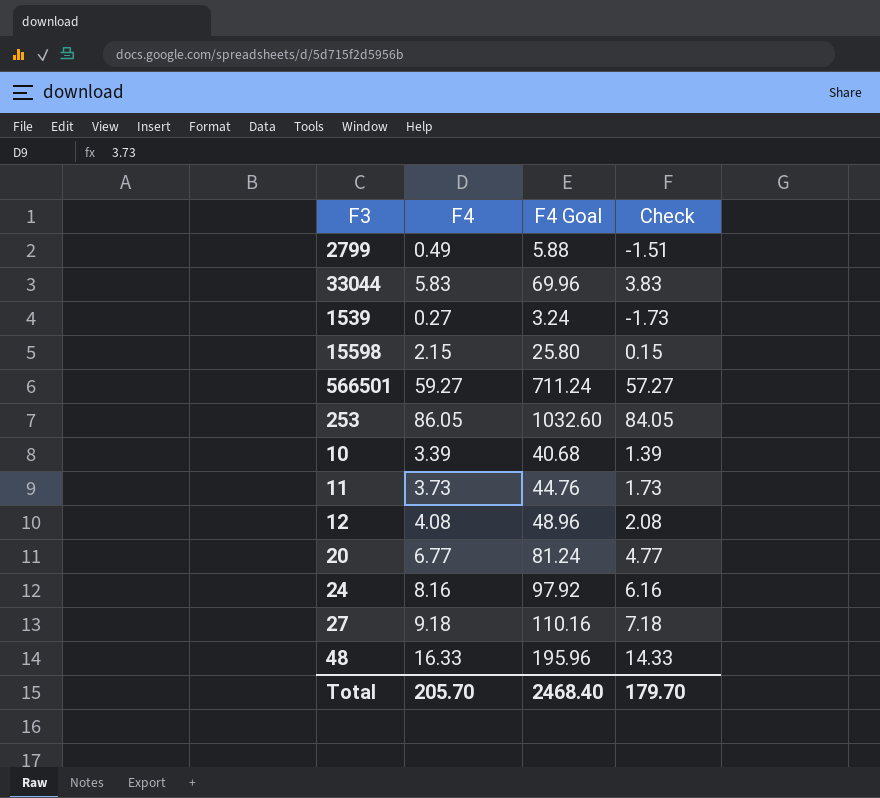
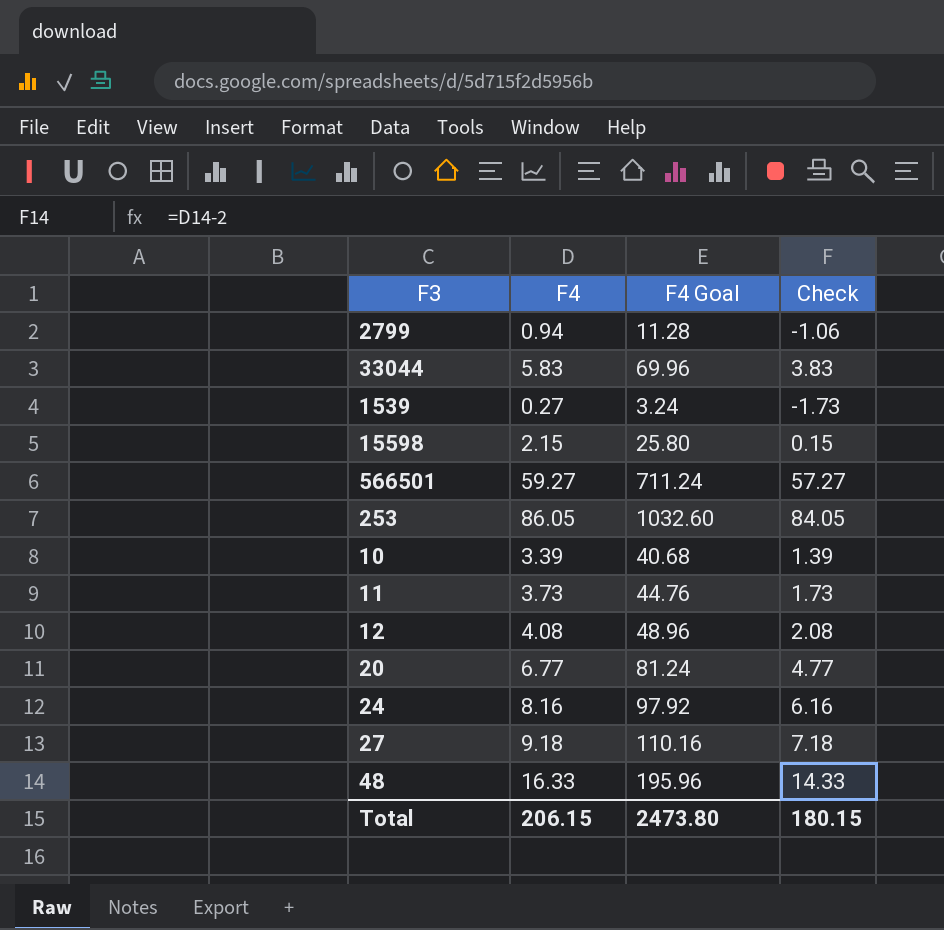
2799 | F4: 0.49 -> 0.94
2799 | F4 Goal: 5.88 -> 11.28
2799 | Check: -1.51 -> -1.06
Total | F4: 205.70 -> 206.15
Total | F4 Goal: 2468.40 -> 2473.80
Total | Check: 179.70 -> 180.15

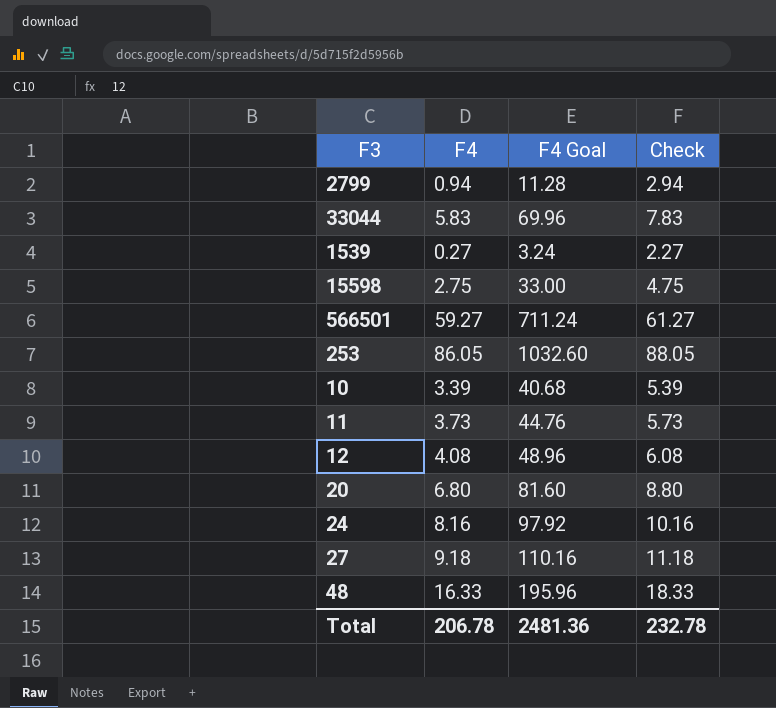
column Check | formula: [F4] - 2 -> [F4] + 2
15598 | F4: 2.15 -> 2.75
15598 | F4 Goal: 25.80 -> 33.00
20 | F4: 6.77 -> 6.80
20 | F4 Goal: 81.24 -> 81.60
Total | F4: 206.15 -> 206.78
Total | F4 Goal: 2473.80 -> 2481.36
Total | Check: 180.15 -> 232.78

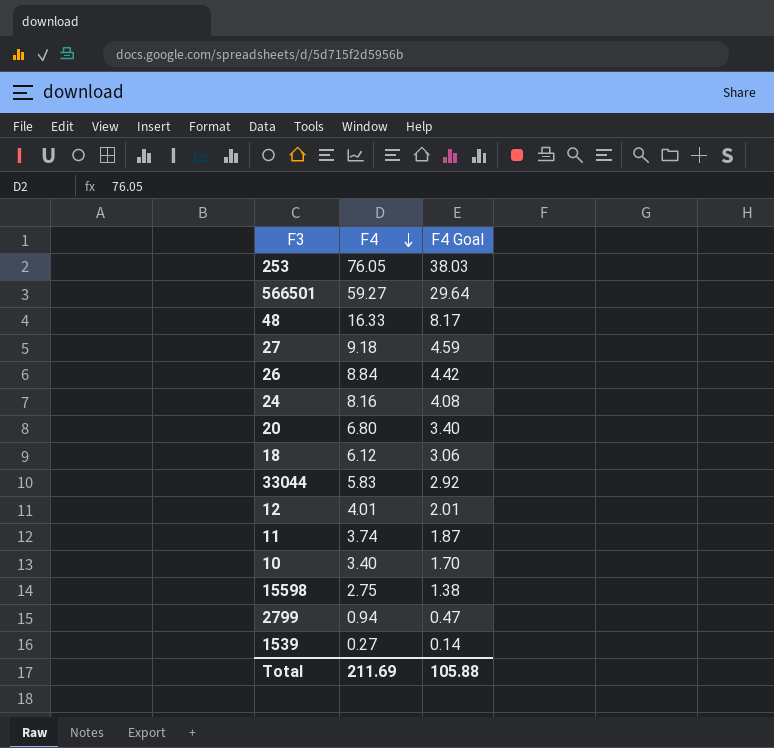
row order: none -> F4 descending
column Check | formula: [F4] + 2 -> none
column F4 Goal | formula: [F4] * 12 -> [F4] * 0.5
253 | F4: 86.05 -> 76.05
row 26: none -> 8.84 | 4.42
row 18: none -> 6.12 | 3.06
12 | F4: 4.08 -> 4.01
11 | F4: 3.73 -> 3.74
10 | F4: 3.39 -> 3.40
Total | F4: 206.78 -> 211.69
Total | F4 Goal: 2481.36 -> 105.88

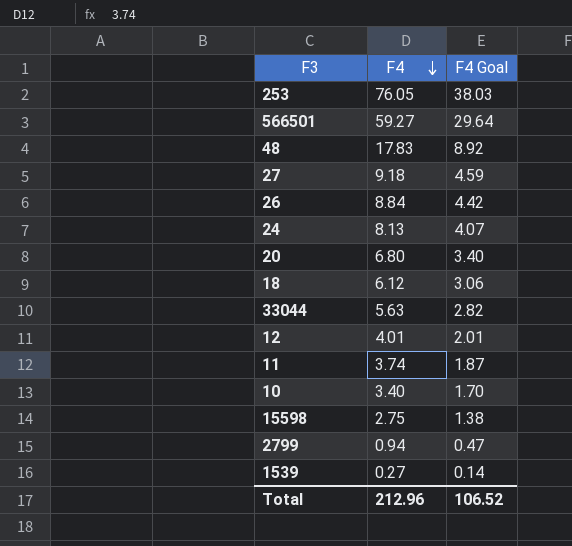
48 | F4: 16.33 -> 17.83
48 | F4 Goal: 8.17 -> 8.92
24 | F4: 8.16 -> 8.13
24 | F4 Goal: 4.08 -> 4.07
33044 | F4: 5.83 -> 5.63
33044 | F4 Goal: 2.92 -> 2.82
Total | F4: 211.69 -> 212.96
Total | F4 Goal: 105.88 -> 106.52

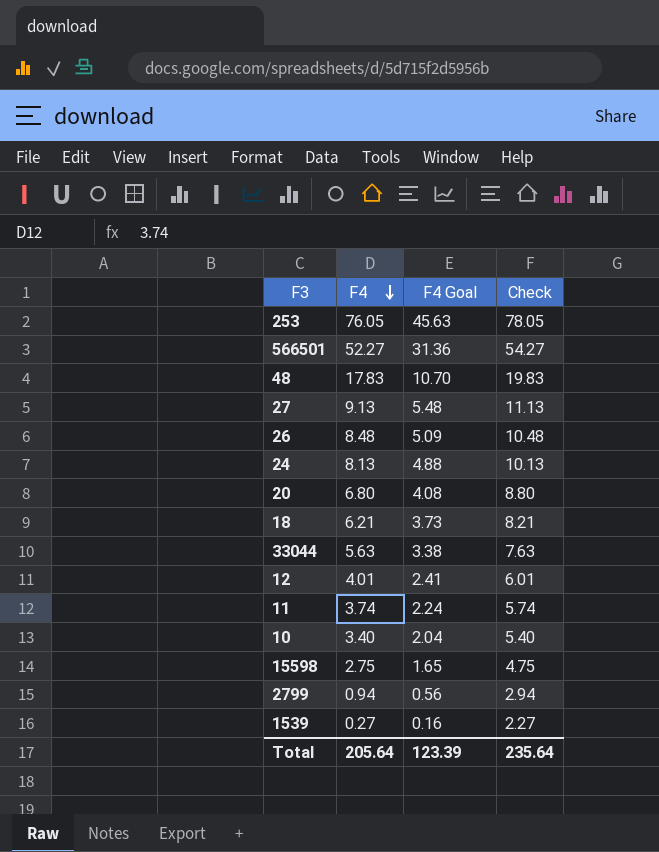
column F4 Goal | formula: [F4] * 0.5 -> [F4] * 0.6
column Check | formula: none -> [F4] + 2
566501 | F4: 59.27 -> 52.27
27 | F4: 9.18 -> 9.13
26 | F4: 8.84 -> 8.48
18 | F4: 6.12 -> 6.21
Total | F4: 212.96 -> 205.64
Total | F4 Goal: 106.52 -> 123.39

